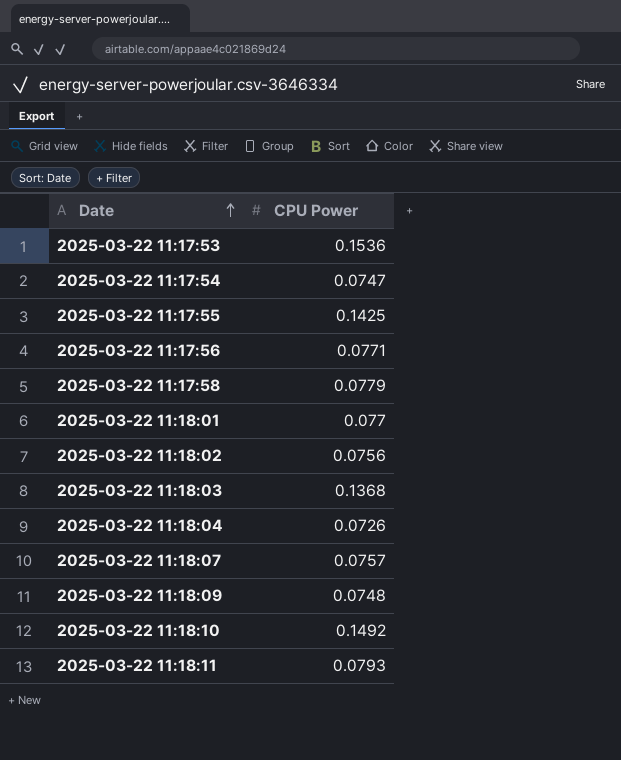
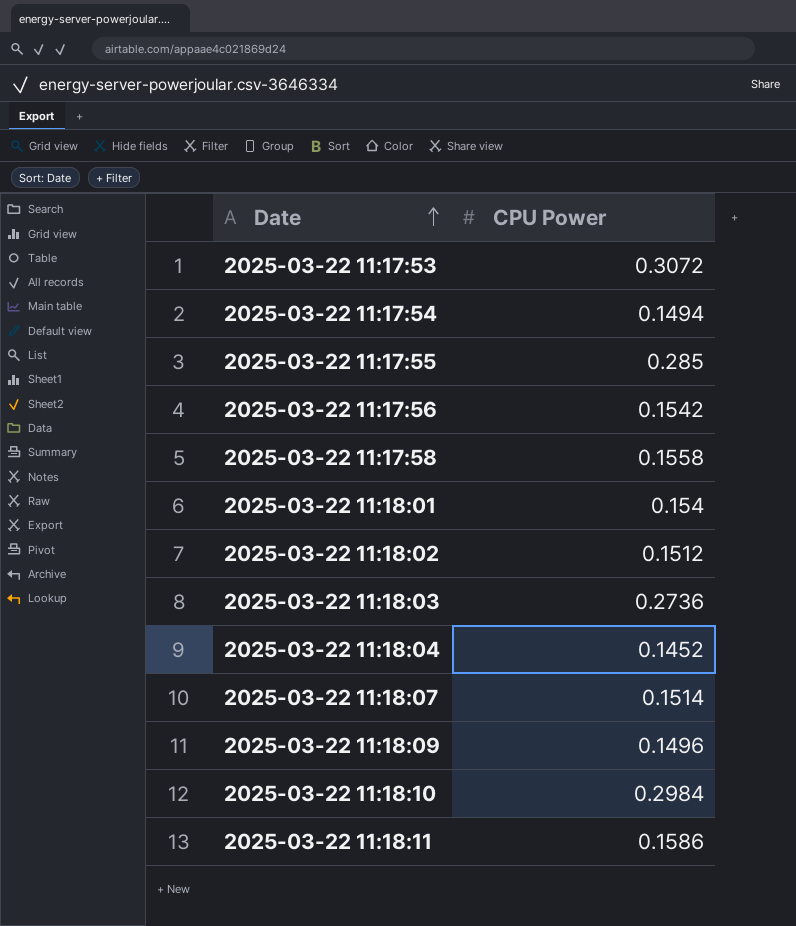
2025-03-22 11:17:53 | CPU Power: 0.1536 -> 0.3072
2025-03-22 11:17:54 | CPU Power: 0.0747 -> 0.1494
2025-03-22 11:17:55 | CPU Power: 0.1425 -> 0.285
2025-03-22 11:17:56 | CPU Power: 0.0771 -> 0.1542
2025-03-22 11:17:58 | CPU Power: 0.0779 -> 0.1558
2025-03-22 11:18:01 | CPU Power: 0.077 -> 0.154
2025-03-22 11:18:02 | CPU Power: 0.0756 -> 0.1512
2025-03-22 11:18:03 | CPU Power: 0.1368 -> 0.2736
2025-03-22 11:18:04 | CPU Power: 0.0726 -> 0.1452
2025-03-22 11:18:07 | CPU Power: 0.0757 -> 0.1514
2025-03-22 11:18:09 | CPU Power: 0.0748 -> 0.1496
2025-03-22 11:18:10 | CPU Power: 0.1492 -> 0.2984
2025-03-22 11:18:11 | CPU Power: 0.0793 -> 0.1586

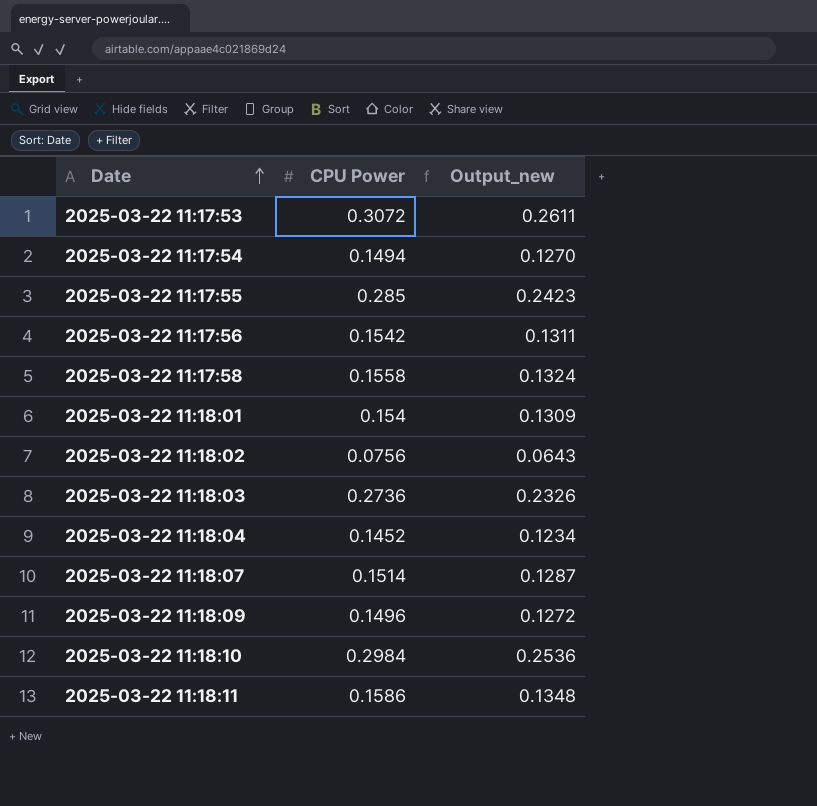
column Output_new | formula: none -> [CPU Power] * 0.85
2025-03-22 11:18:02 | CPU Power: 0.1512 -> 0.0756

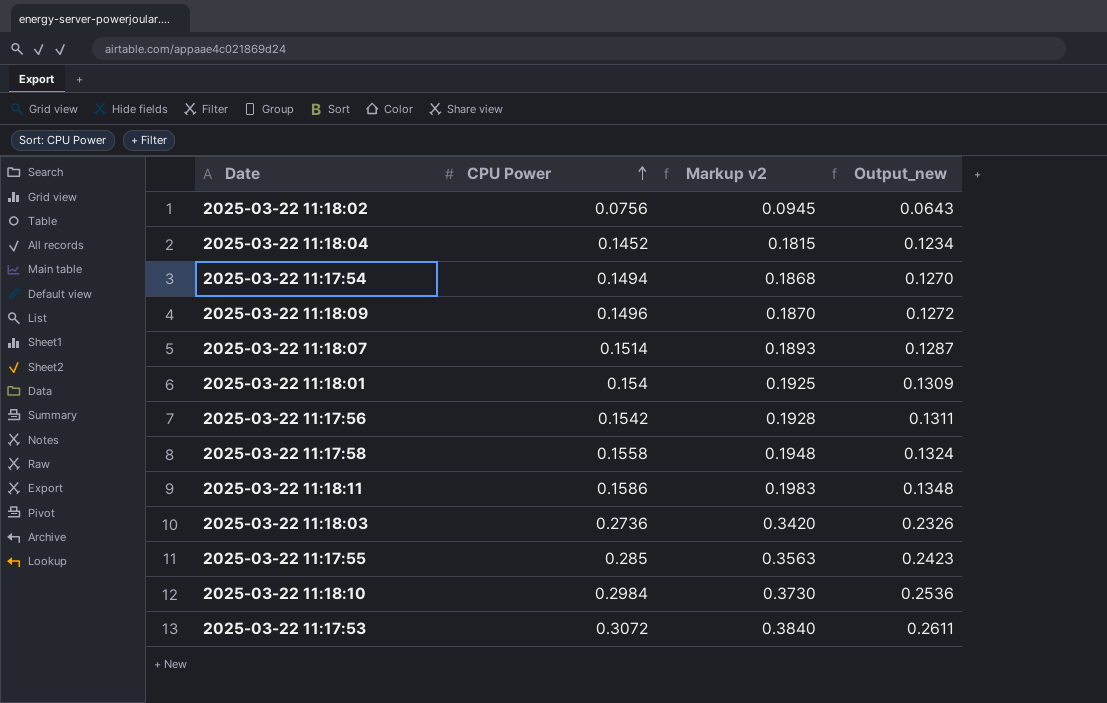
row order: Date ascending -> CPU Power ascending
column Markup v2 | formula: none -> [CPU Power] * 1.25

